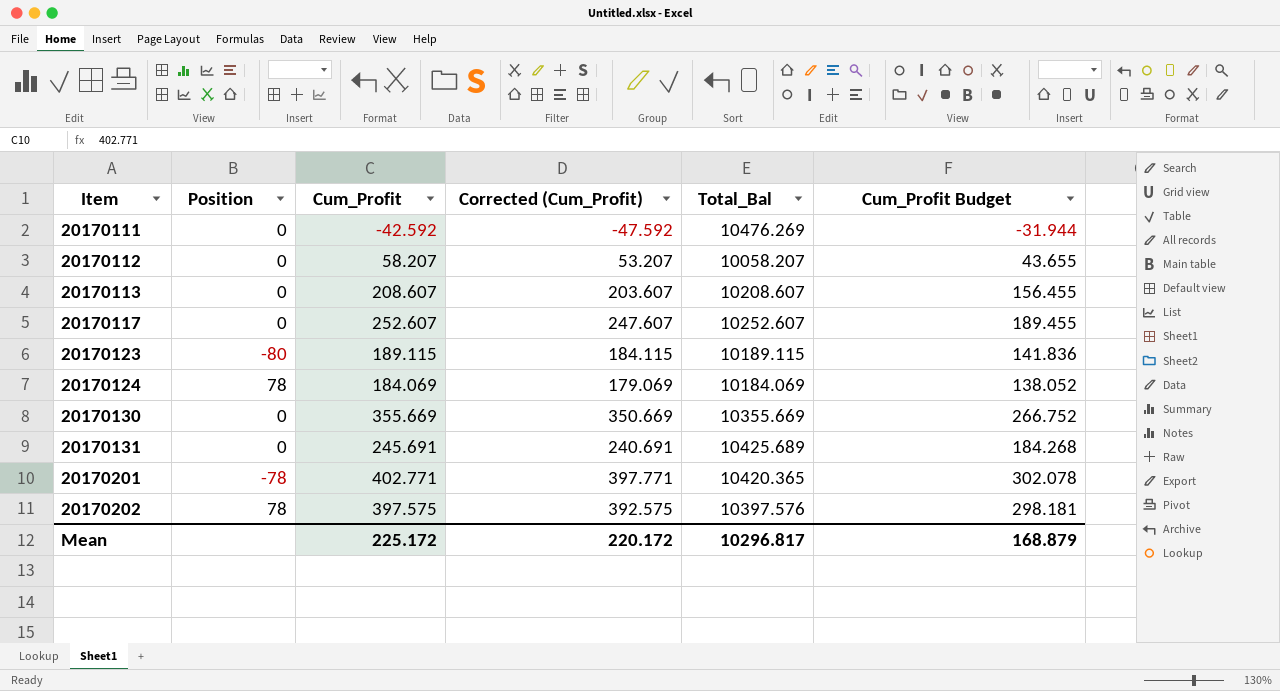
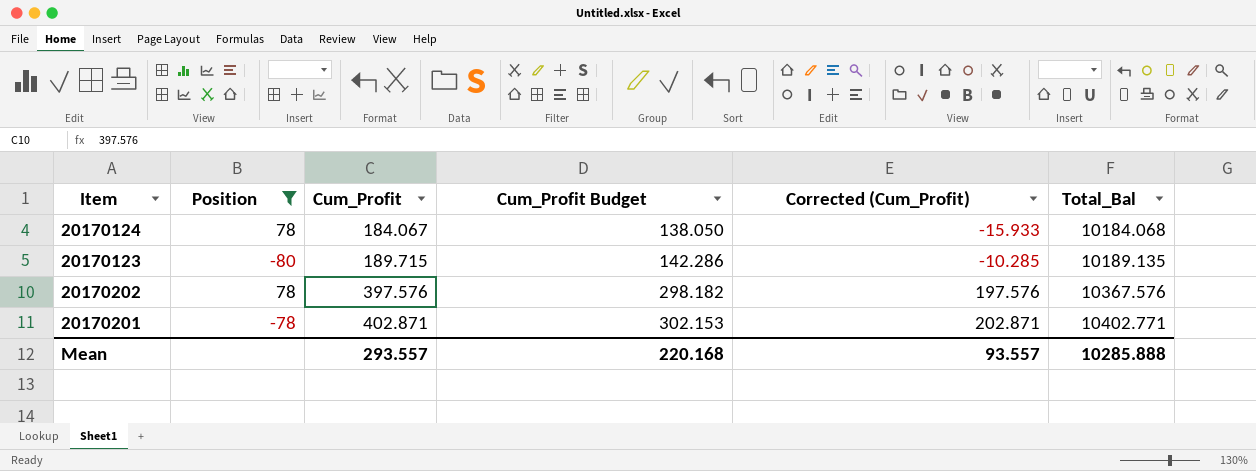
filter: none -> Position != 0
row order: Item ascending -> Cum_Profit ascending
column Cum_Profit Budget | position: 6 -> 4
column Corrected (Cum_Profit) | formula: [Cum_Profit] - 5 -> [Cum_Profit] - 200
20170124 | Cum_Profit: 184.069 -> 184.067
20170124 | Cum_Profit Budget: 138.052 -> 138.050
20170124 | Total_Bal: 10184.069 -> 10184.068
20170123 | Cum_Profit: 189.115 -> 189.715
20170123 | Cum_Profit Budget: 141.836 -> 142.286
20170123 | Total_Bal: 10189.115 -> 10189.135
20170202 | Cum_Profit: 397.575 -> 397.576
20170202 | Cum_Profit Budget: 298.181 -> 298.182
20170202 | Total_Bal: 10397.576 -> 10367.576
20170201 | Cum_Profit: 402.771 -> 402.871
20170201 | Cum_Profit Budget: 302.078 -> 302.153
20170201 | Total_Bal: 10420.365 -> 10402.771
Mean | Cum_Profit: 225.172 -> 293.557
Mean | Cum_Profit Budget: 168.879 -> 220.168
Mean | Corrected (Cum_Profit): 220.172 -> 93.557
Mean | Total_Bal: 10296.817 -> 10285.888

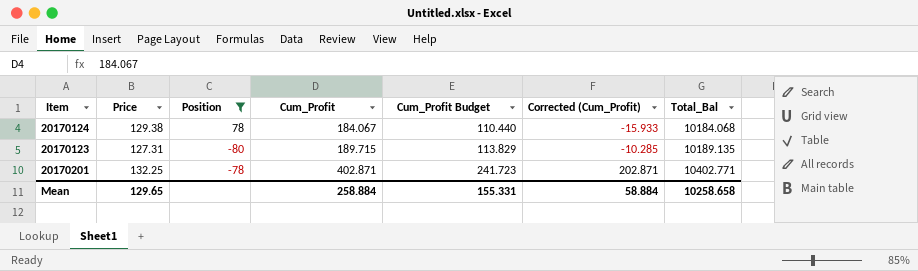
column Price | position: none -> 2
column Cum_Profit Budget | formula: [Cum_Profit] * 0.75 -> [Cum_Profit] * 0.6
row 20170202: 78 | 397.576 | 298.182 | 197.576 | 10367.576 -> none
Mean | Cum_Profit: 293.557 -> 258.884
Mean | Cum_Profit Budget: 220.168 -> 155.331
Mean | Corrected (Cum_Profit): 93.557 -> 58.884
Mean | Total_Bal: 10285.888 -> 10258.658

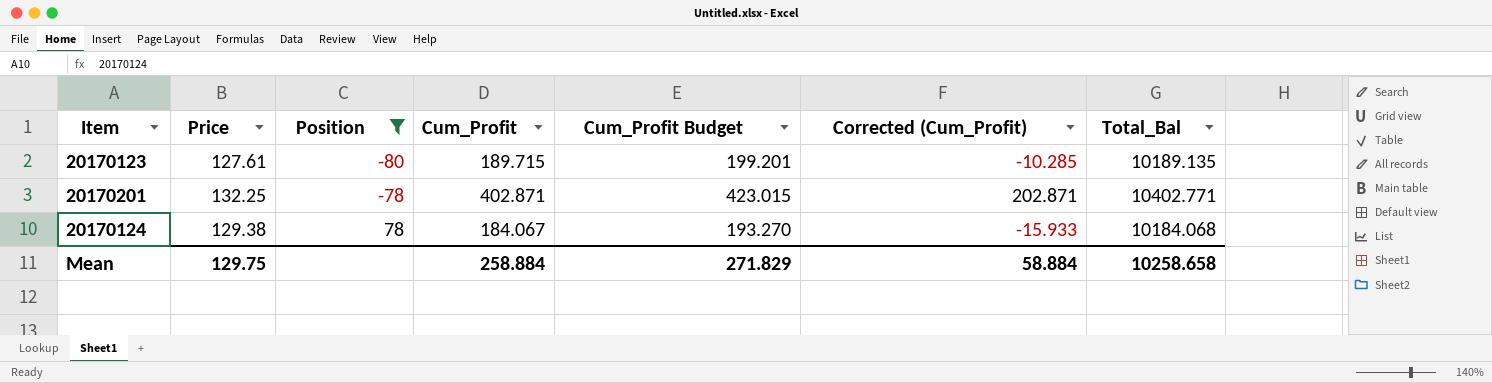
row order: Cum_Profit ascending -> Position ascending
column Cum_Profit Budget | formula: [Cum_Profit] * 0.6 -> [Cum_Profit] * 1.05
20170123 | Price: 127.31 -> 127.61
Mean | Price: 129.65 -> 129.75
Mean | Cum_Profit Budget: 155.331 -> 271.829

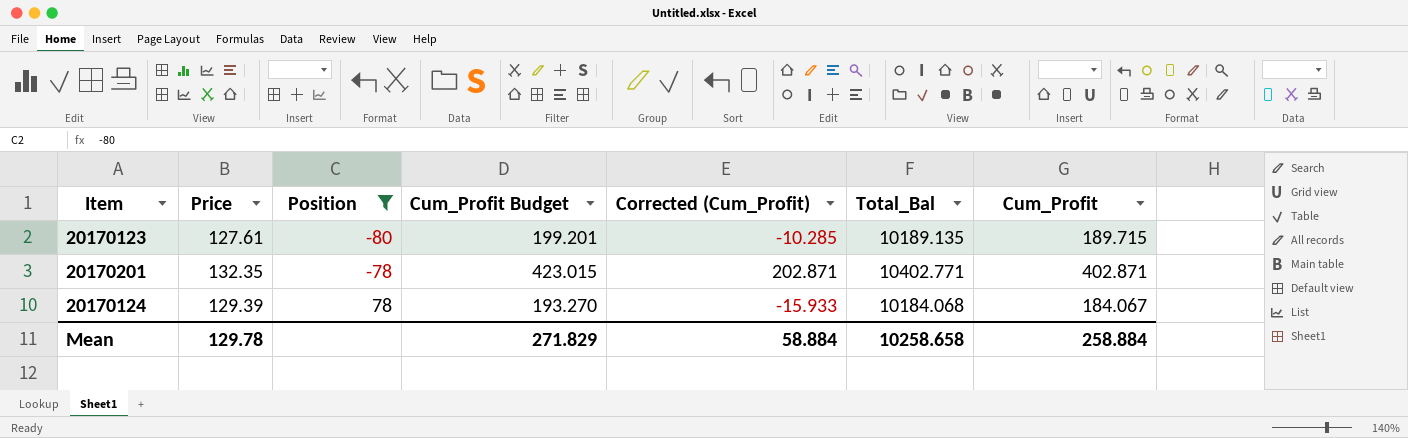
column Cum_Profit | position: 4 -> 7
20170201 | Price: 132.25 -> 132.35
20170124 | Price: 129.38 -> 129.39
Mean | Price: 129.75 -> 129.78

